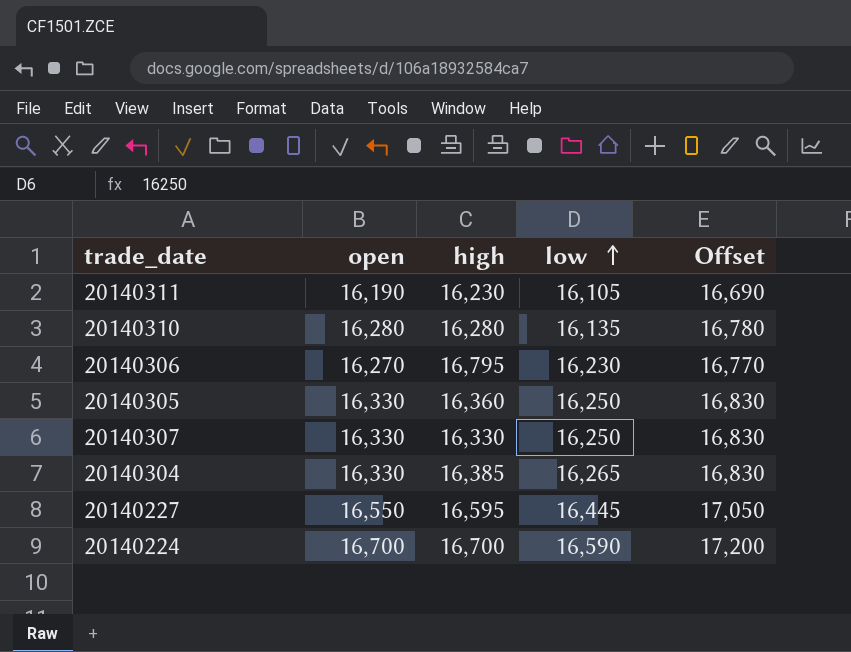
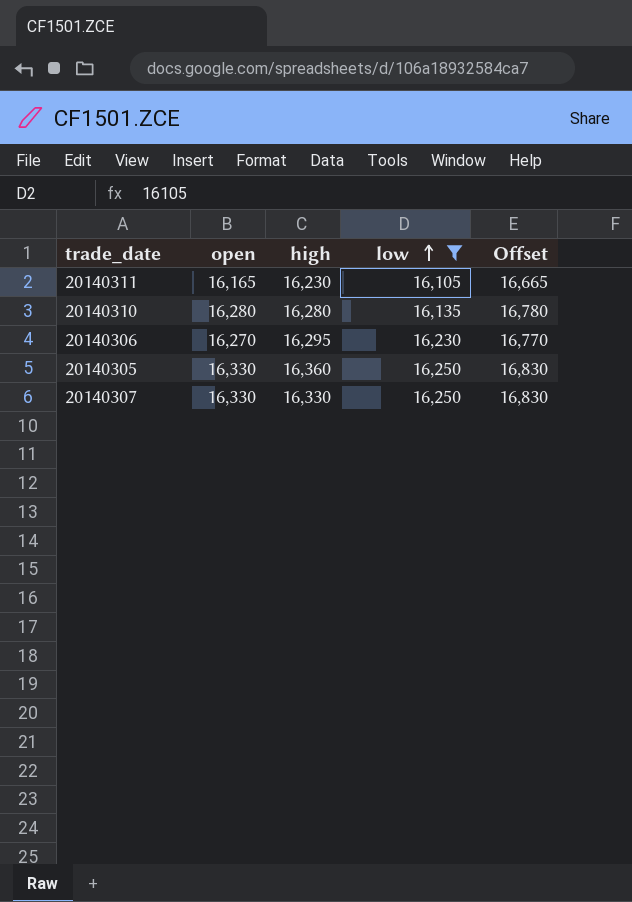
filter: none -> low <= 16,250
20140311 | open: 16,190 -> 16,165
20140311 | Offset: 16,690 -> 16,665
20140306 | high: 16,795 -> 16,295

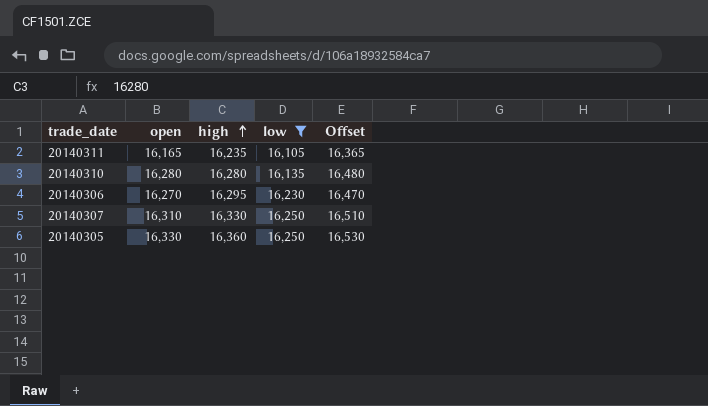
row order: low ascending -> high ascending
column Offset | formula: [open] + 500 -> [open] + 200
20140311 | high: 16,230 -> 16,235
20140307 | open: 16,330 -> 16,310

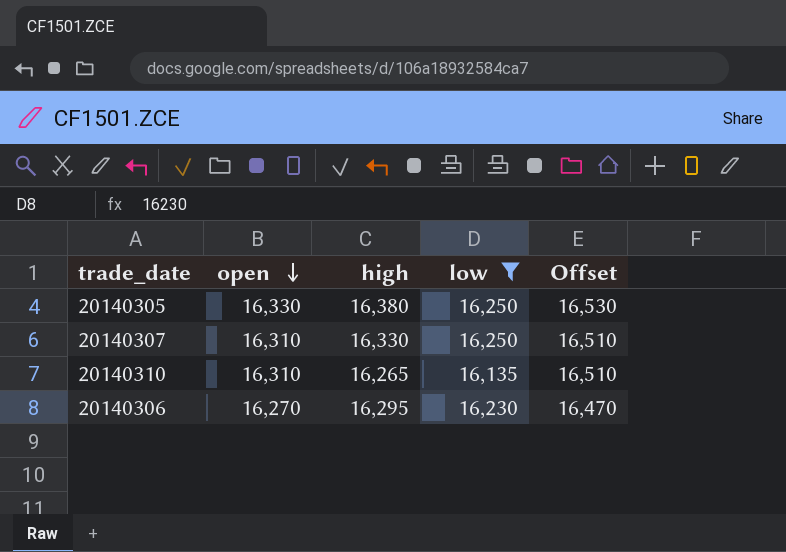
row order: high ascending -> open descending
row 20140311: 16,165 | 16,235 | 16,105 | 16,365 -> none
20140305 | high: 16,360 -> 16,380
20140310 | open: 16,280 -> 16,310
20140310 | high: 16,280 -> 16,265
20140310 | Offset: 16,480 -> 16,510

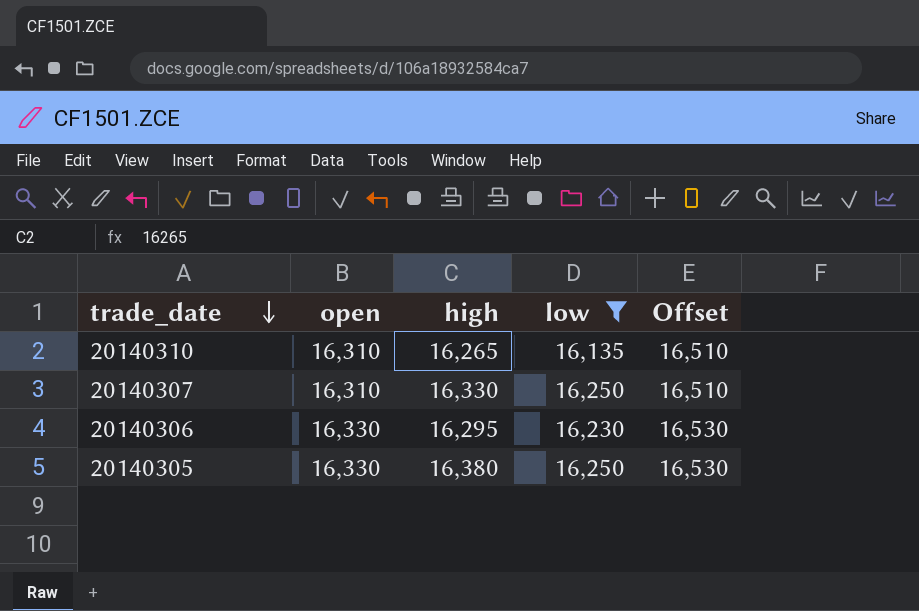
row order: open descending -> trade_date descending
20140306 | open: 16,270 -> 16,330
20140306 | Offset: 16,470 -> 16,530

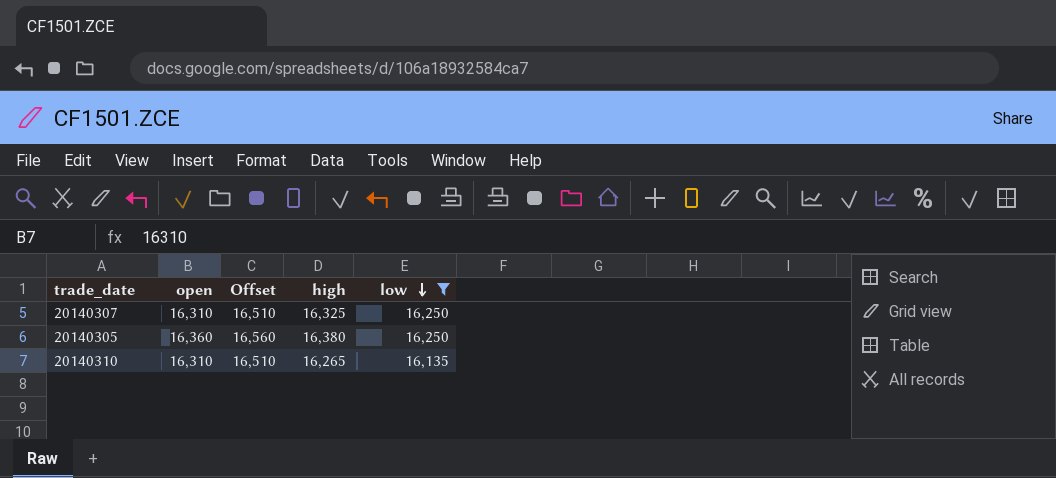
row order: trade_date descending -> low descending
column Offset | position: 5 -> 3
row 20140306: 16,330 | 16,295 | 16,230 | 16,530 -> none
20140307 | high: 16,330 -> 16,325
20140305 | open: 16,330 -> 16,360
20140305 | Offset: 16,530 -> 16,560

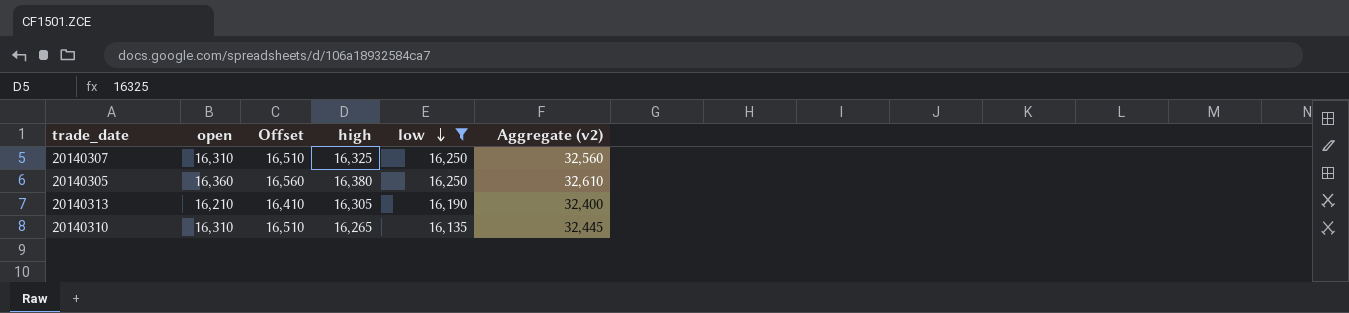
column Aggregate (v2) | formula: none -> [open] + [low]
row 20140313: none -> 16,210 | 16,410 | 16,305 | 16,190 | 32,400

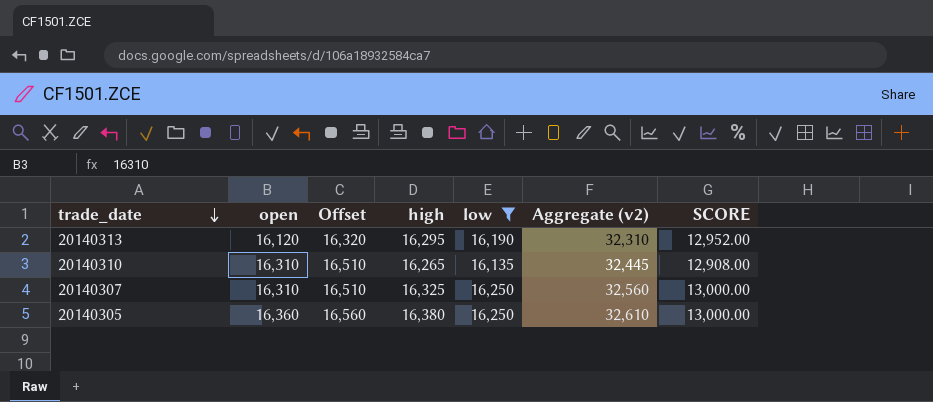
row order: low descending -> trade_date descending
column SCORE | formula: none -> [low] * 0.8
20140313 | open: 16,210 -> 16,120
20140313 | Offset: 16,410 -> 16,320
20140313 | high: 16,305 -> 16,295
20140313 | Aggregate (v2): 32,400 -> 32,310

